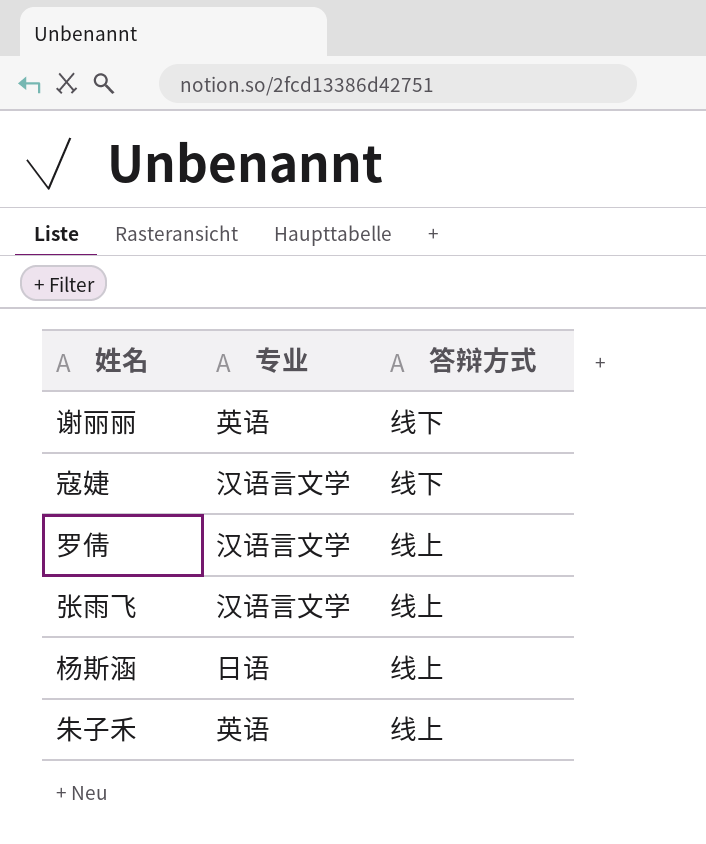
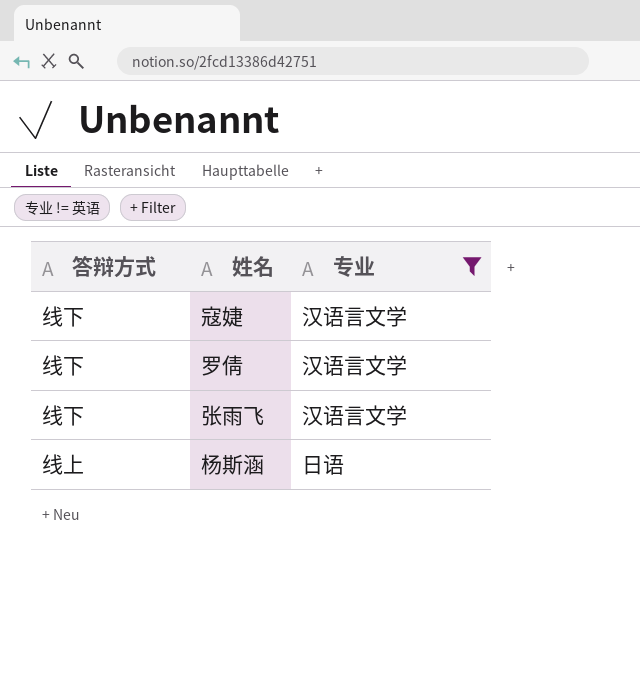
filter: none -> 专业 != 英语
column 答辩方式 | position: 3 -> 1
罗倩 | 答辩方式: 线上 -> 线下
张雨飞 | 答辩方式: 线上 -> 线下

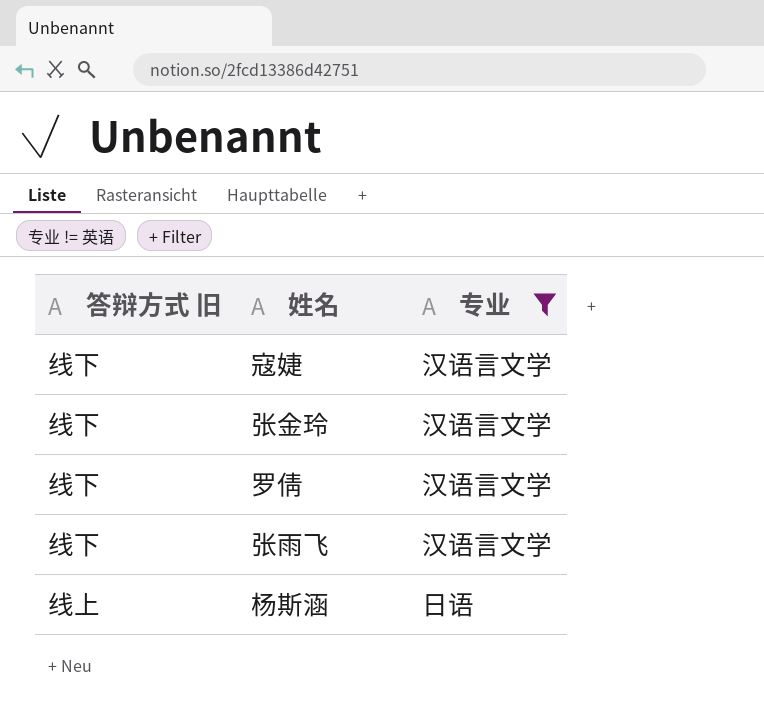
column name: 答辩方式 -> 答辩方式 旧
row 张金玲: none -> 线下 | 汉语言文学

